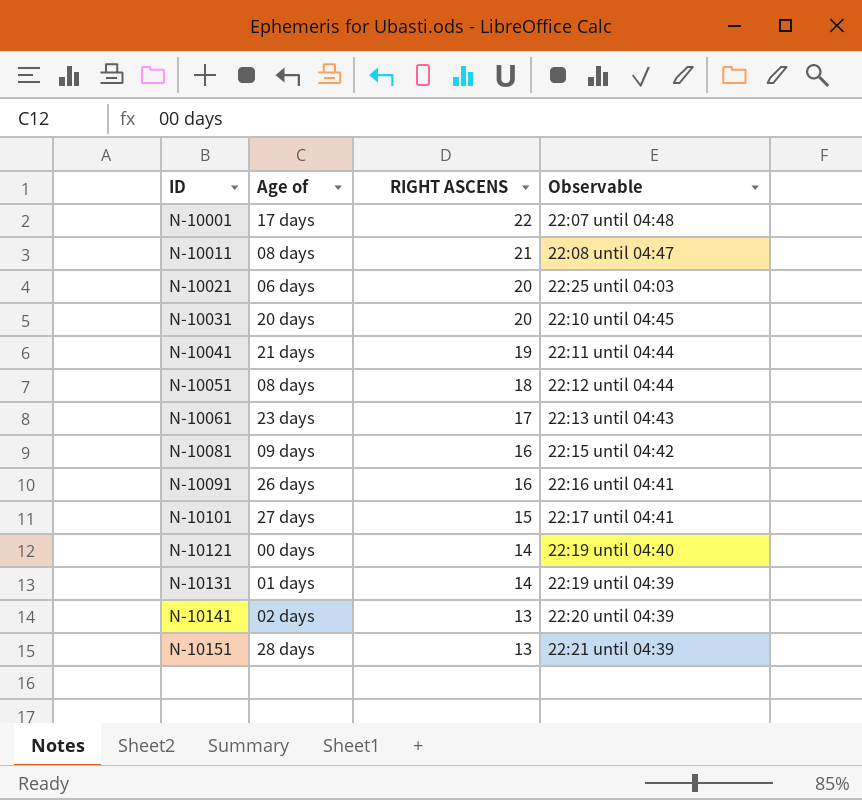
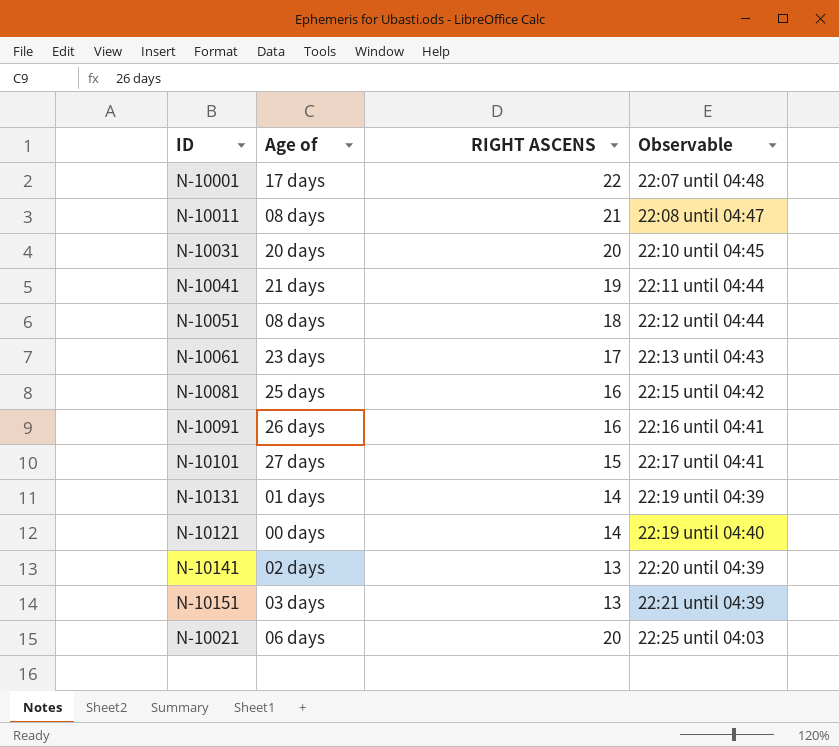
row order: ID ascending -> Observable ascending
N-10081 | Age of: 09 days -> 25 days
N-10151 | Age of: 28 days -> 03 days

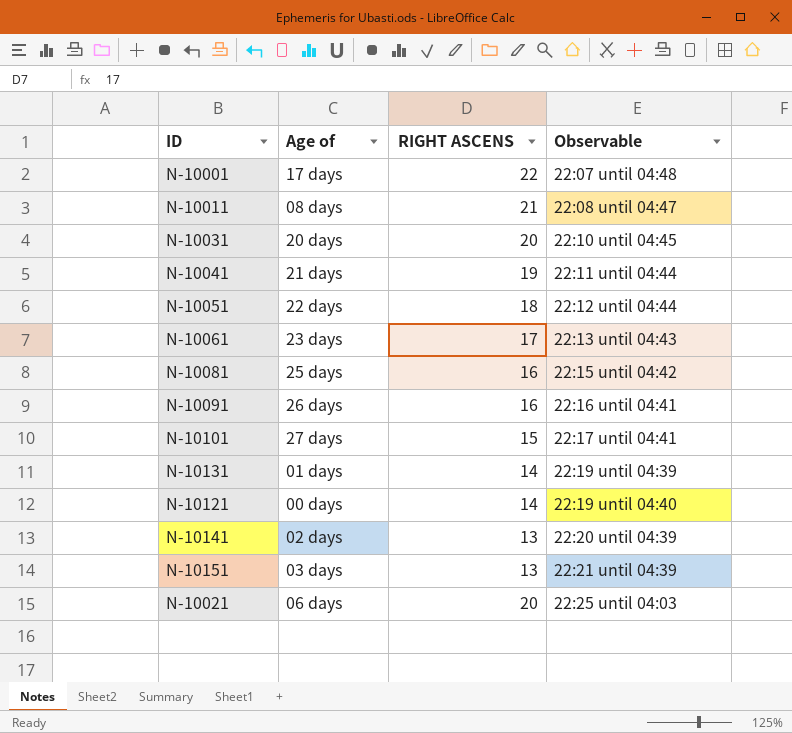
N-10051 | Age of: 08 days -> 22 days

